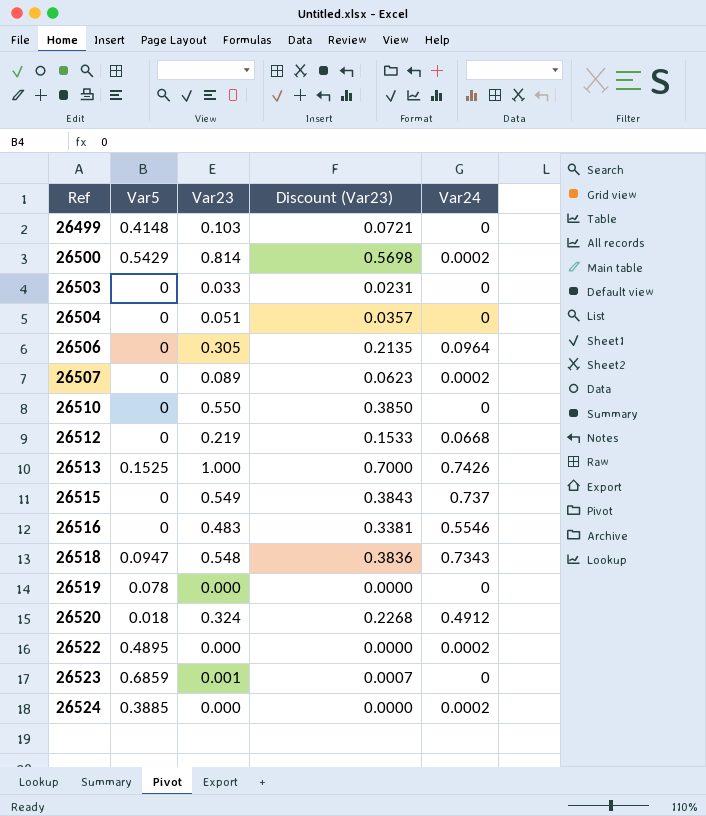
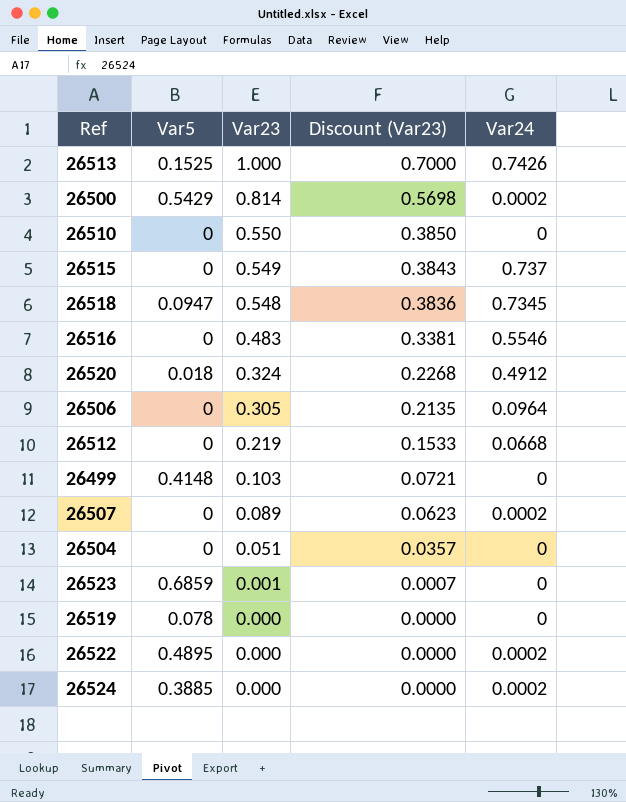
row order: Ref ascending -> Var23 descending
row 26503: 0 | 0.033 | 0.0231 | 0 -> none
26518 | Var24: 0.7343 -> 0.7345

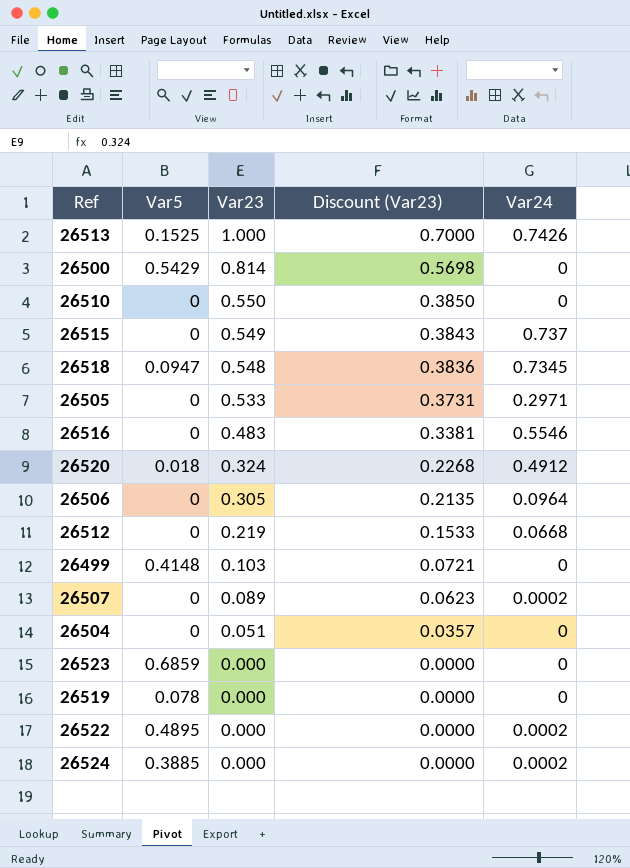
26500 | Var24: 0.0002 -> 0
row 26505: none -> 0 | 0.533 | 0.3731 | 0.2971
26523 | Var23: 0.001 -> 0.000
26523 | Discount (Var23): 0.0007 -> 0.0000

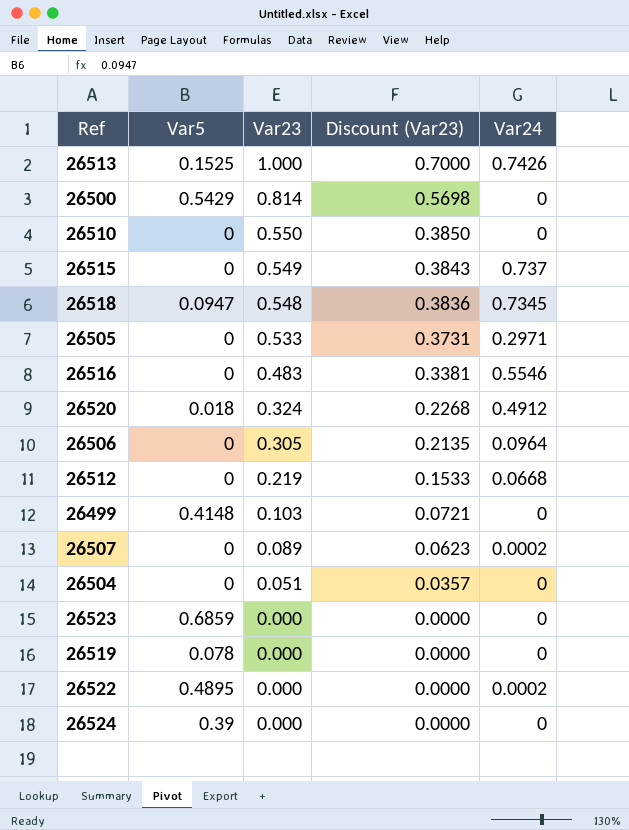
26524 | Var5: 0.3885 -> 0.39
26524 | Var24: 0.0002 -> 0

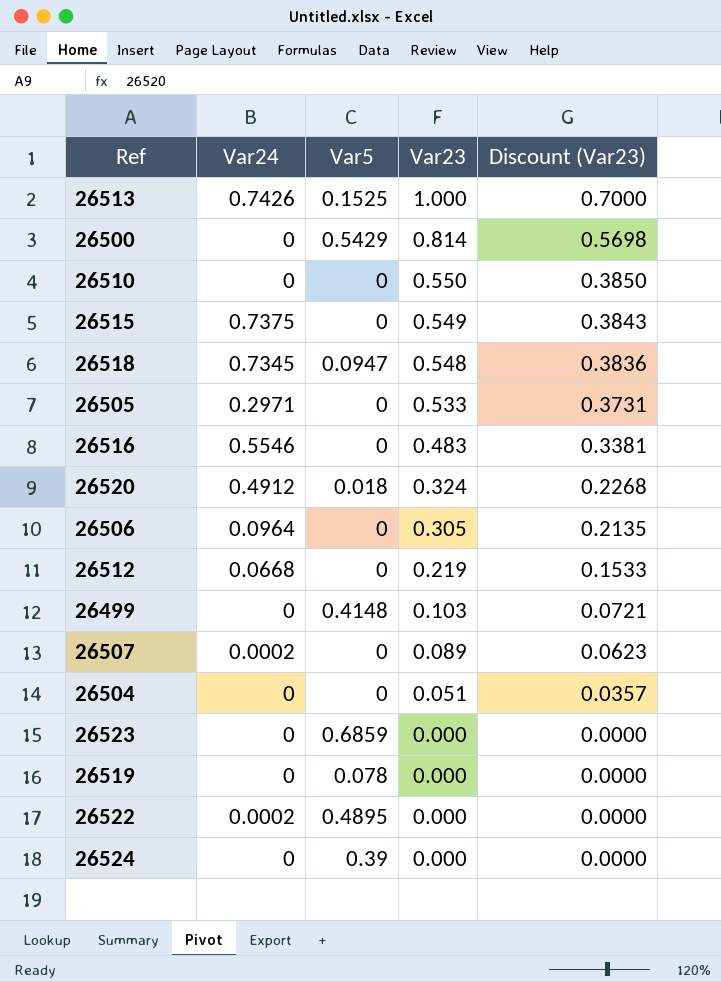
column Var24 | position: 5 -> 2
26515 | Var24: 0.737 -> 0.7375

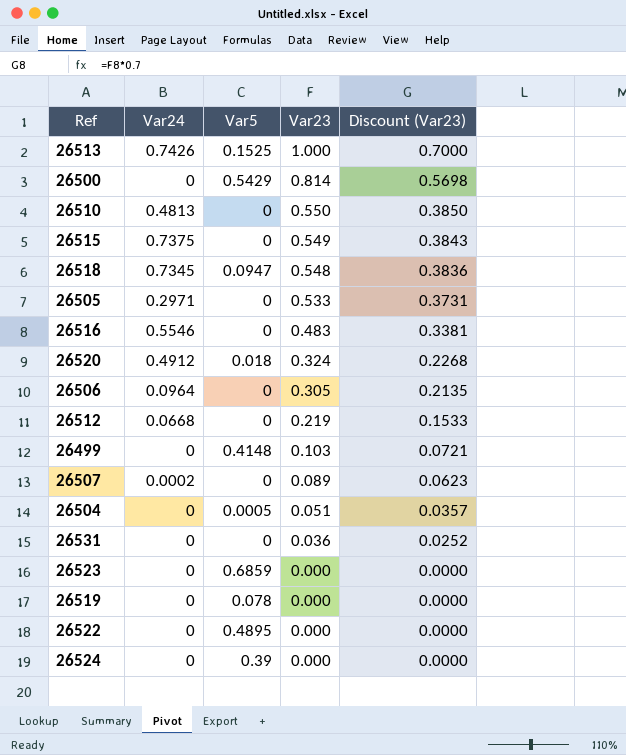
26510 | Var24: 0 -> 0.4813
26504 | Var5: 0 -> 0.0005
row 26531: none -> 0 | 0 | 0.036 | 0.0252
26522 | Var24: 0.0002 -> 0

